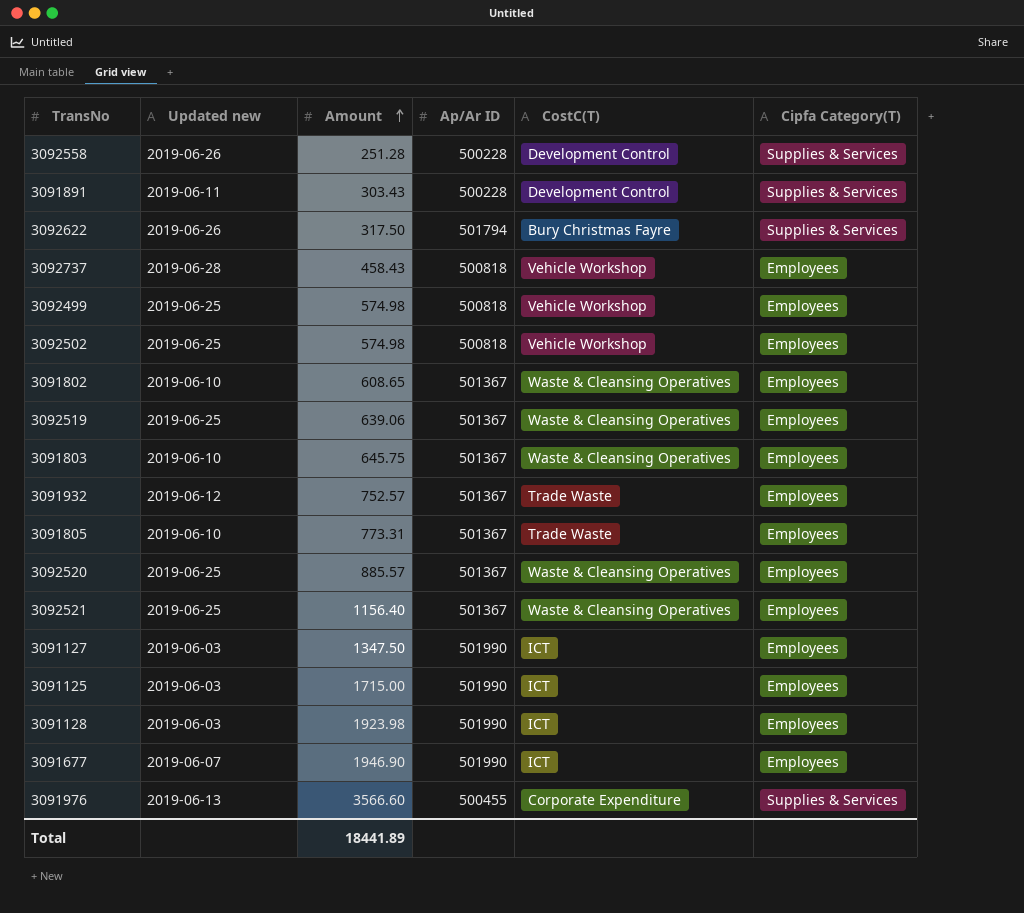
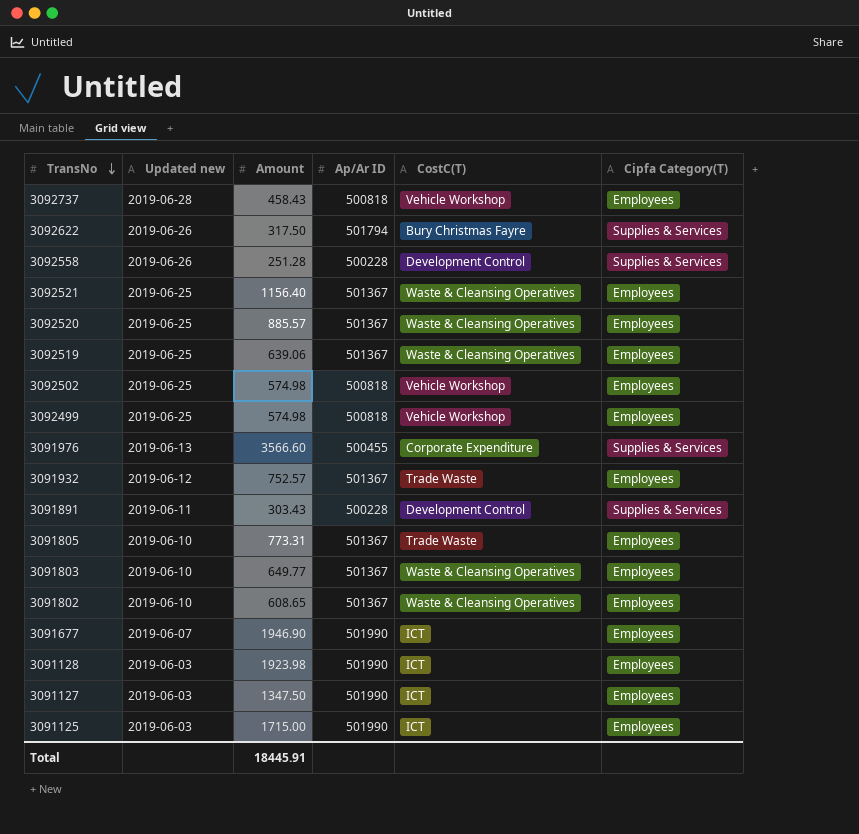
row order: Amount ascending -> TransNo descending
3091803 | Amount: 645.75 -> 649.77
Total | Amount: 18441.89 -> 18445.91

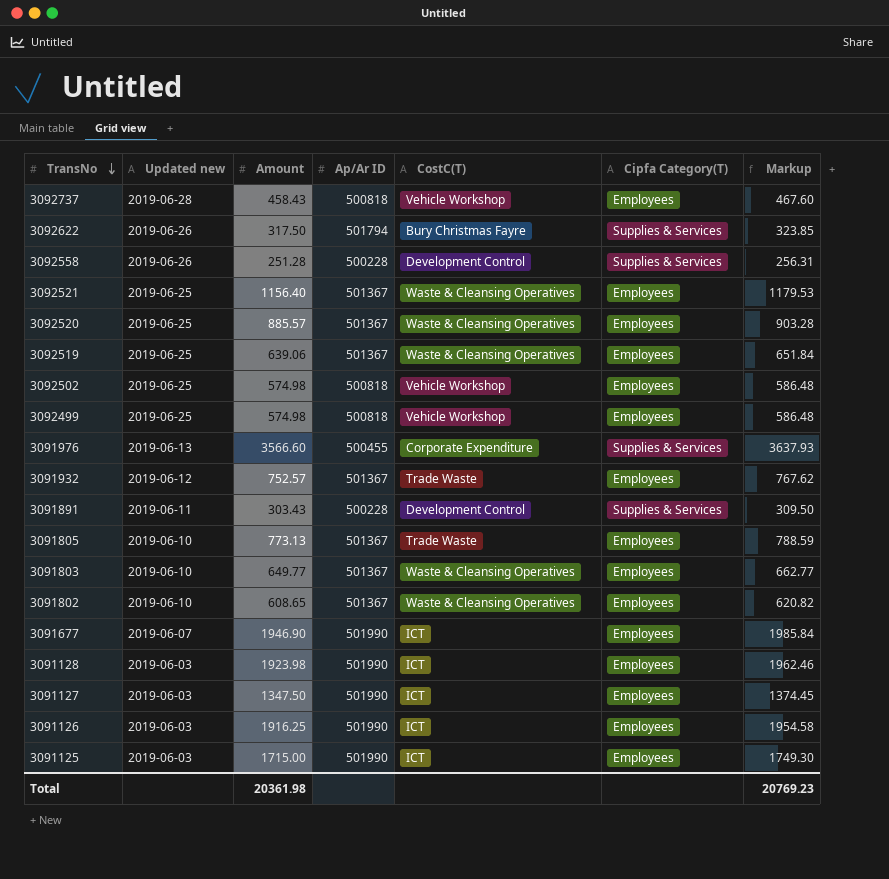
column Markup | formula: none -> [Amount] * 1.02
3091805 | Amount: 773.31 -> 773.13
row 3091126: none -> 2019-06-03 | 1916.25 | 501990 | ICT | Employees | 1954.58
Total | Amount: 18445.91 -> 20361.98

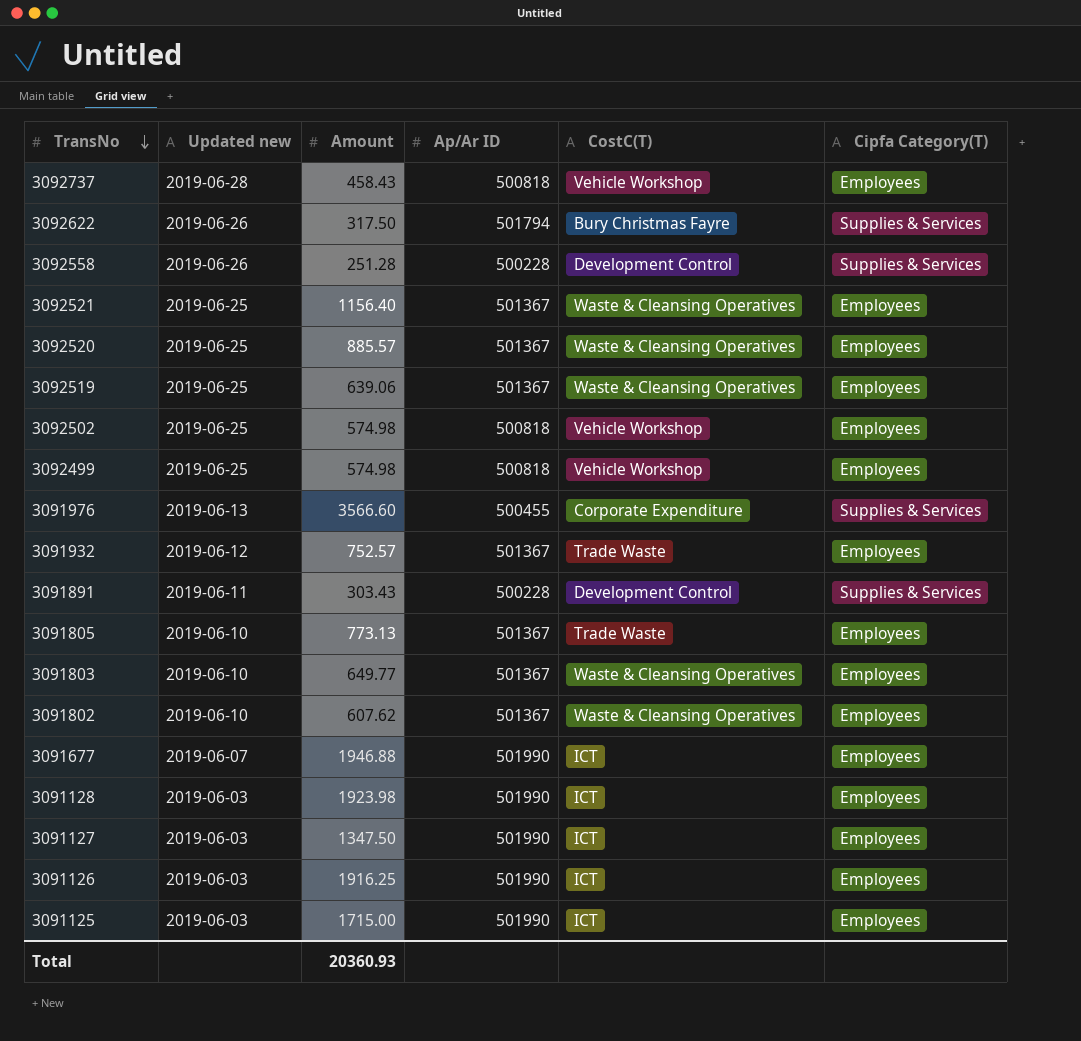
column Markup | formula: [Amount] * 1.02 -> none
3091802 | Amount: 608.65 -> 607.62
3091677 | Amount: 1946.90 -> 1946.88
Total | Amount: 20361.98 -> 20360.93

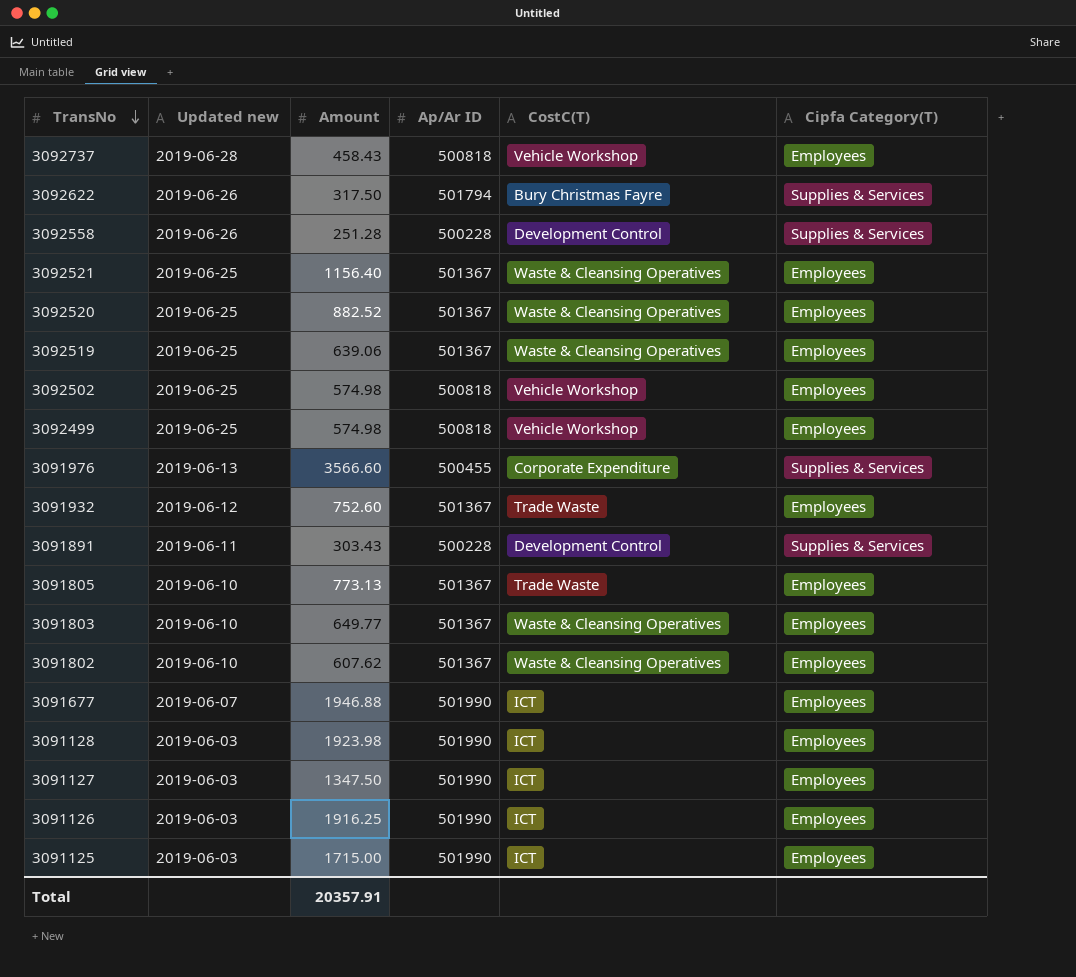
3092520 | Amount: 885.57 -> 882.52
3091932 | Amount: 752.57 -> 752.60
Total | Amount: 20360.93 -> 20357.91

